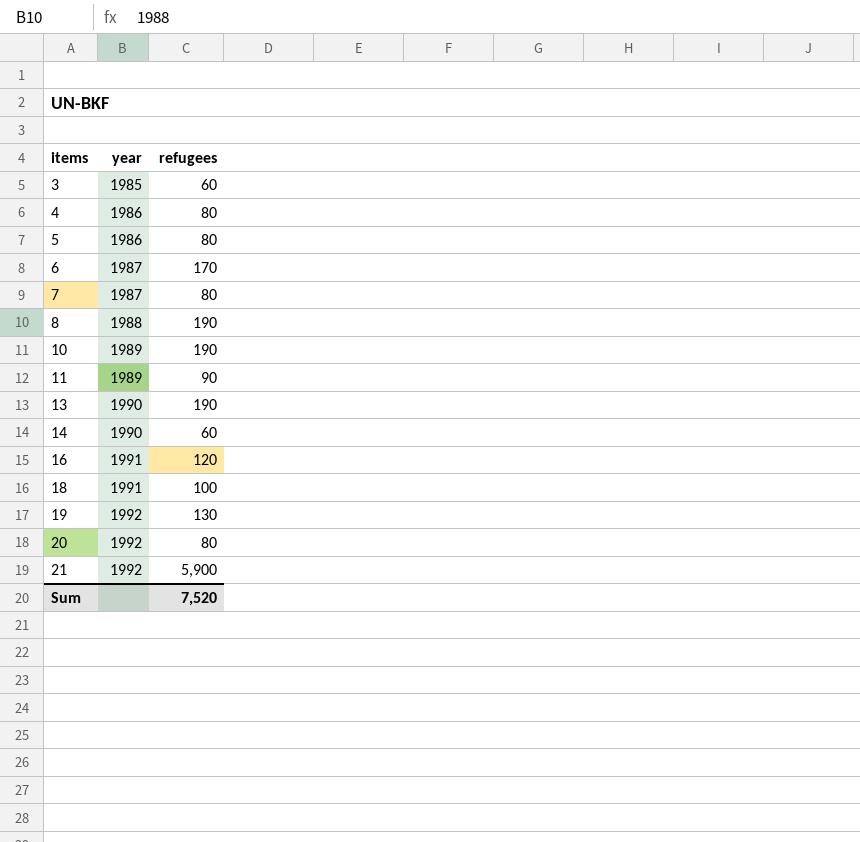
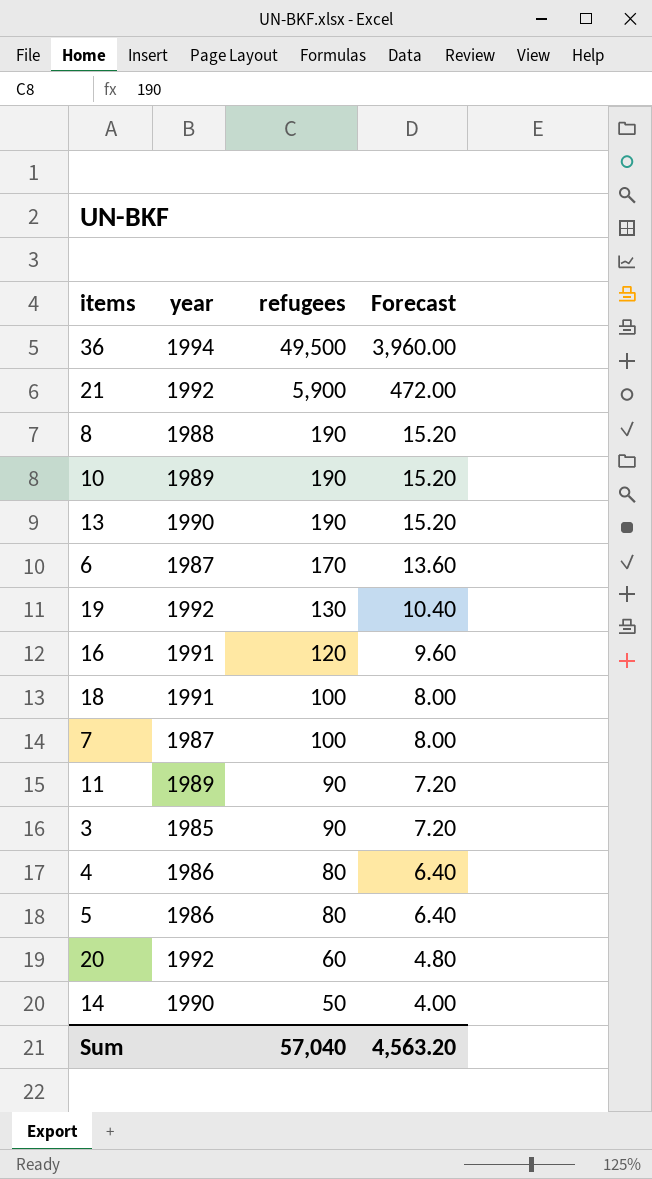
row order: items ascending -> refugees descending
column Forecast | formula: none -> [refugees] * 0.08
row 36: none -> 1994 | 49,500 | 3,960.00
7 | refugees: 80 -> 100
3 | refugees: 60 -> 90
20 | refugees: 80 -> 60
14 | refugees: 60 -> 50
Sum | refugees: 7,520 -> 57,040

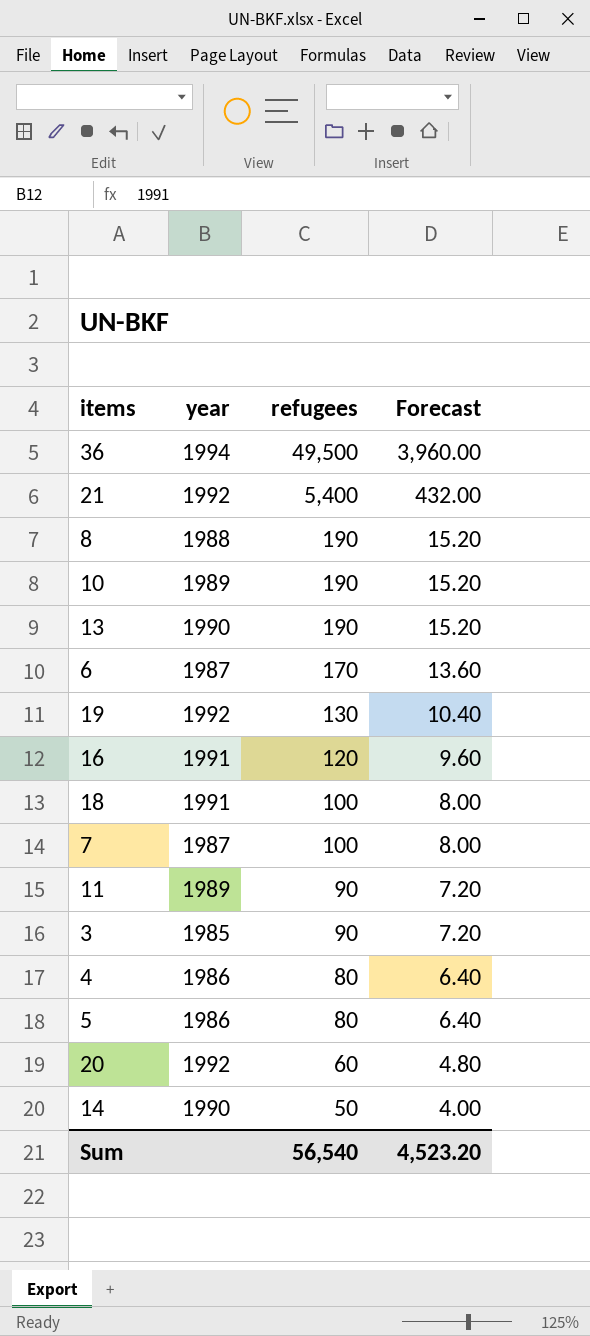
21 | refugees: 5,900 -> 5,400
21 | Forecast: 472.00 -> 432.00
Sum | refugees: 57,040 -> 56,540
Sum | Forecast: 4,563.20 -> 4,523.20

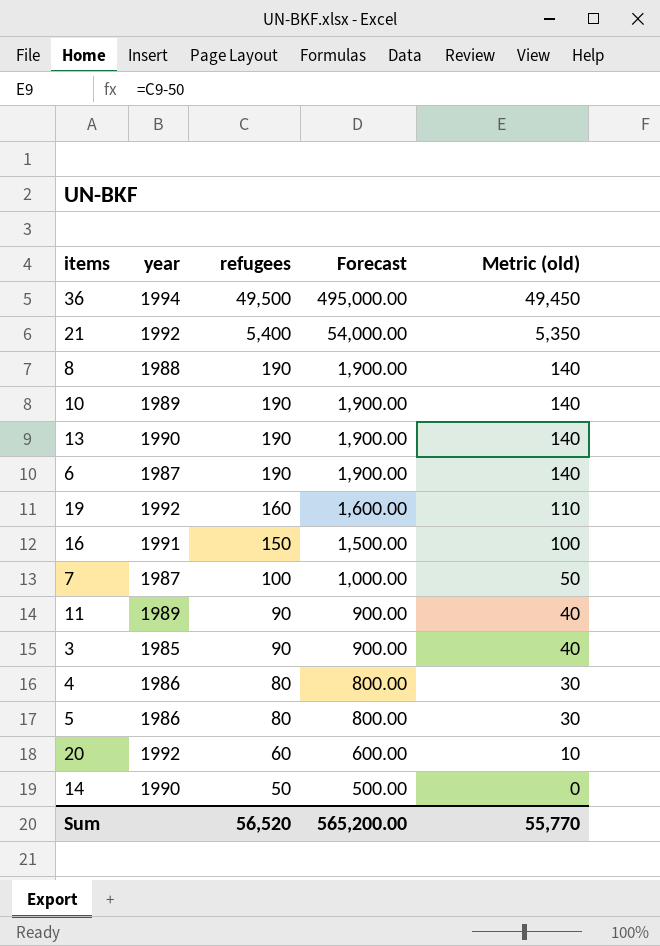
column Forecast | formula: [refugees] * 0.08 -> [refugees] * 10
column Metric (old) | formula: none -> [refugees] - 50
row 18: 1991 | 100 | 8.00 -> none
6 | refugees: 170 -> 190
19 | refugees: 130 -> 160
16 | refugees: 120 -> 150
Sum | refugees: 56,540 -> 56,520
Sum | Forecast: 4,523.20 -> 565,200.00

